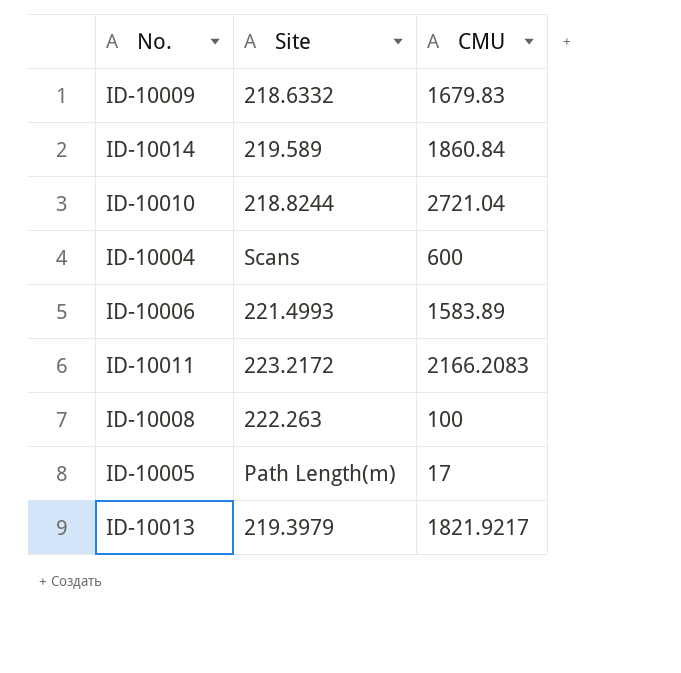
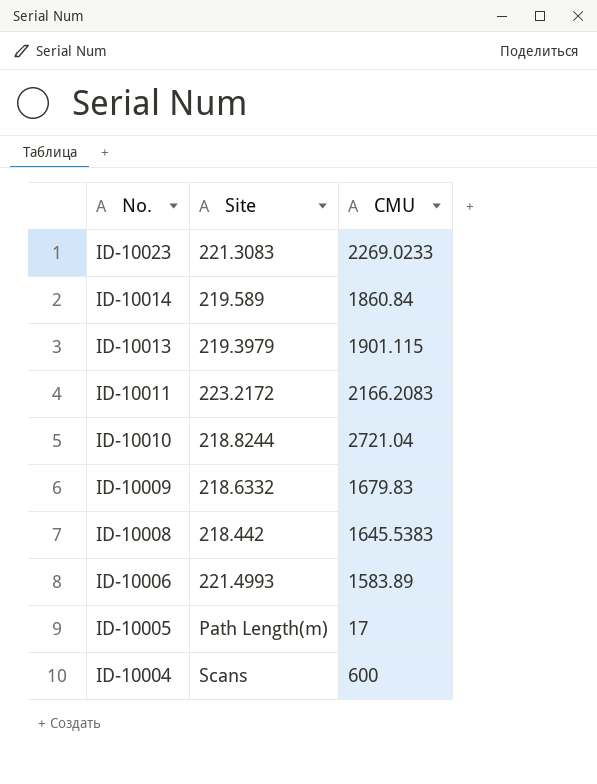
row order: none -> No. descending
row ID-10023: none -> 221.3083 | 2269.0233
ID-10013 | CMU: 1821.9217 -> 1901.115
ID-10008 | Site: 222.263 -> 218.442
ID-10008 | CMU: 100 -> 1645.5383

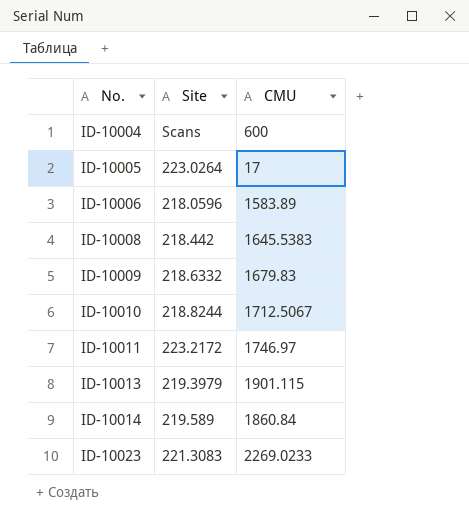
row order: No. descending -> No. ascending
ID-10005 | Site: Path Length(m) -> 223.0264
ID-10006 | Site: 221.4993 -> 218.0596
ID-10010 | CMU: 2721.04 -> 1712.5067
ID-10011 | CMU: 2166.2083 -> 1746.97

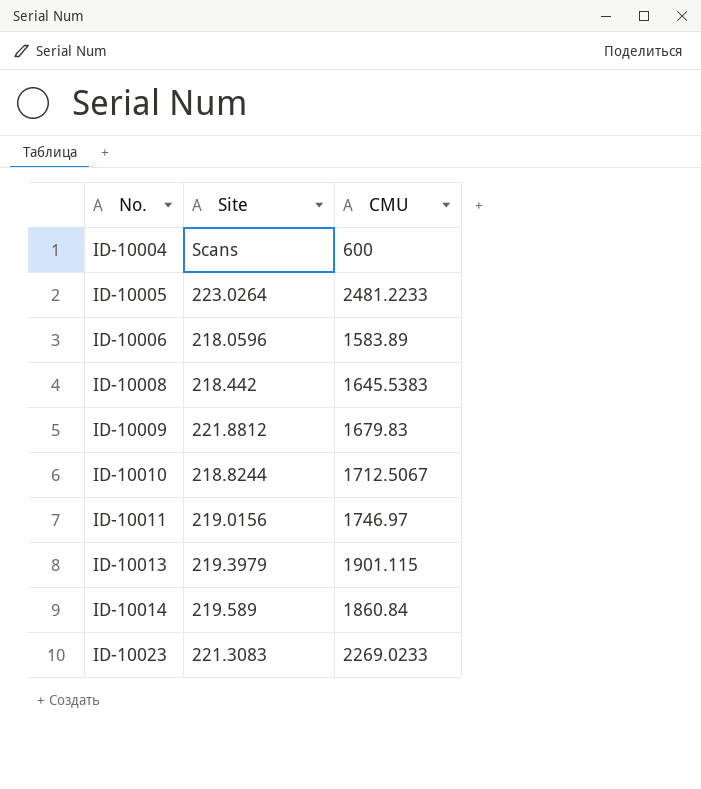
ID-10005 | CMU: 17 -> 2481.2233
ID-10009 | Site: 218.6332 -> 221.8812
ID-10011 | Site: 223.2172 -> 219.0156

